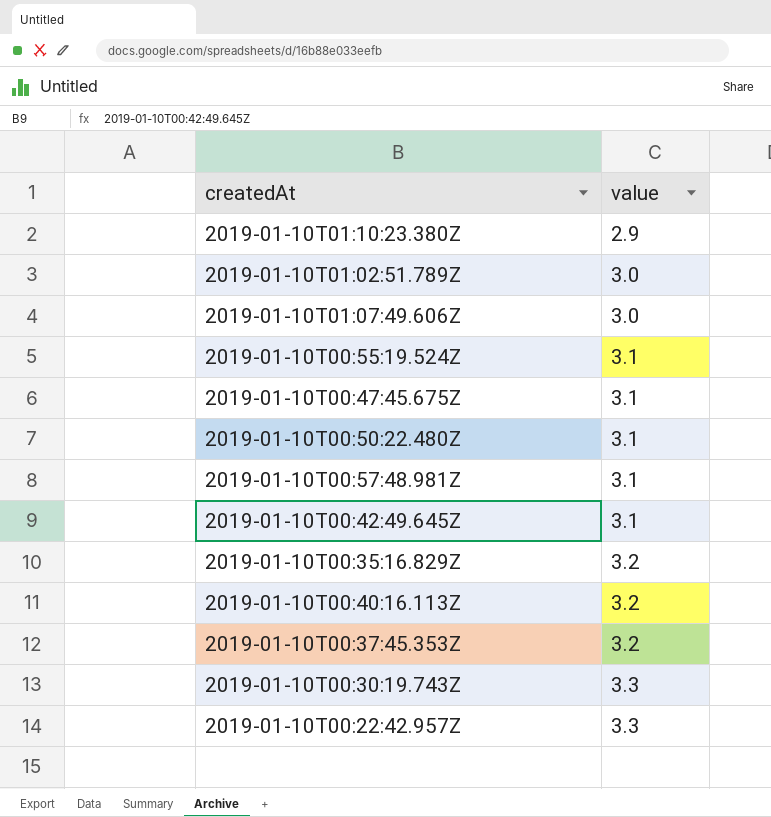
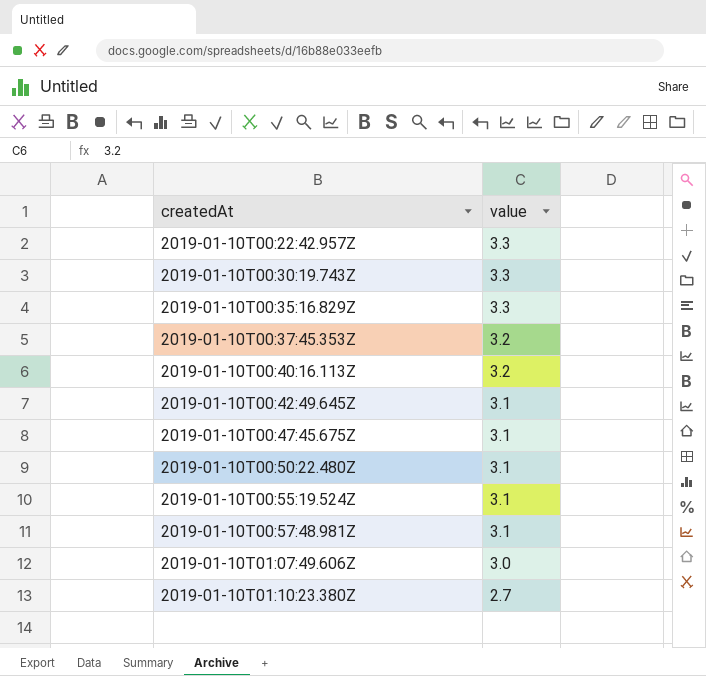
row order: value ascending -> createdAt ascending
row 2019-01-10T01:02:51.789Z: 3.0 -> none
2019-01-10T00:35:16.829Z | value: 3.2 -> 3.3
2019-01-10T01:10:23.380Z | value: 2.9 -> 2.7

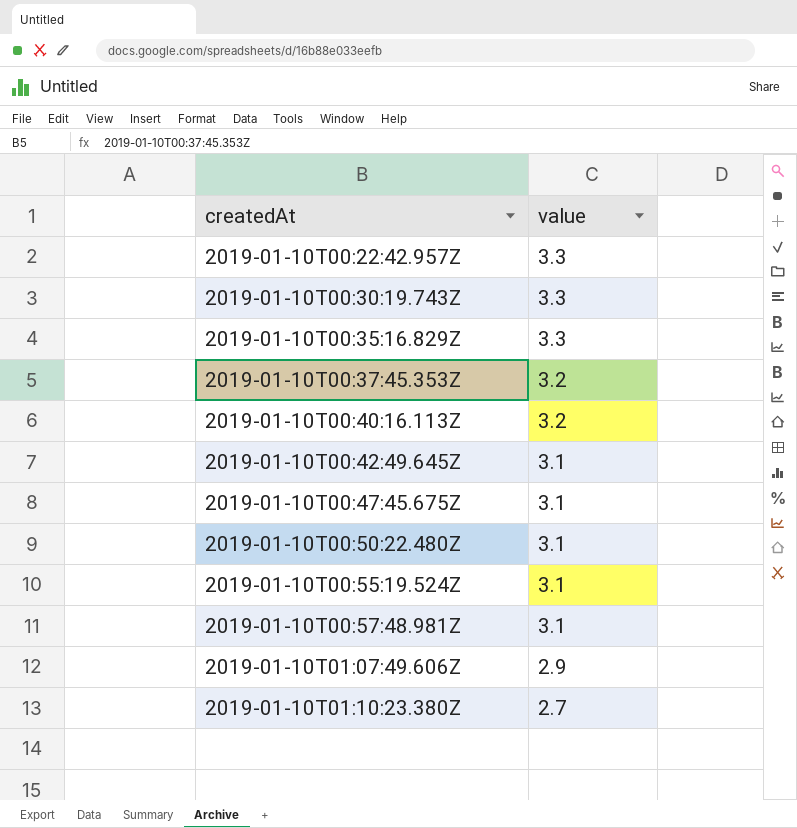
2019-01-10T01:07:49.606Z | value: 3.0 -> 2.9

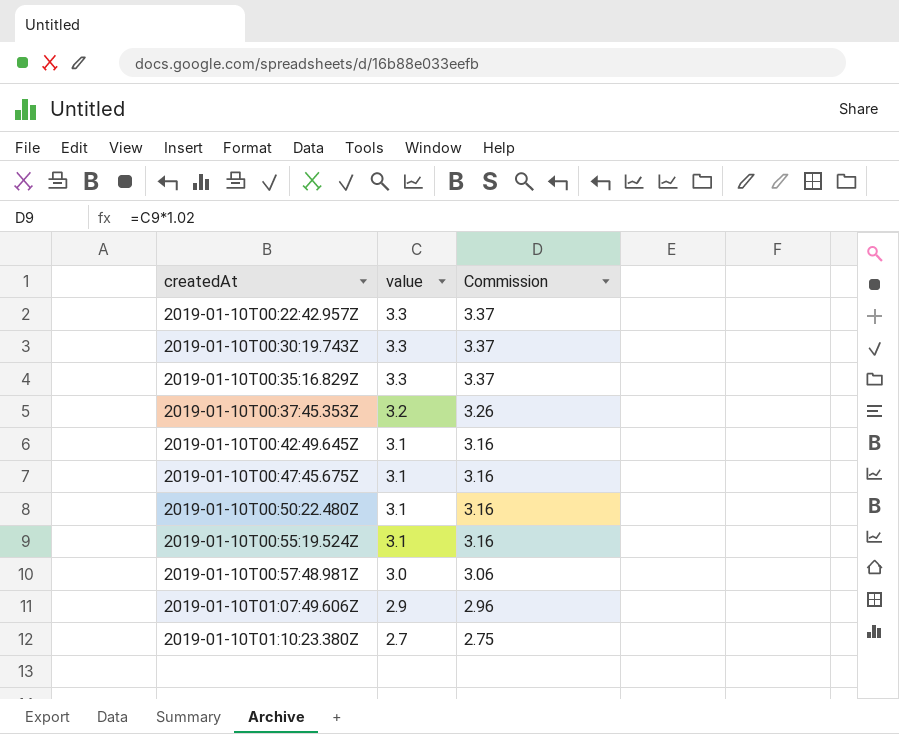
column Commission | formula: none -> [value] * 1.02
row 2019-01-10T00:40:16.113Z: 3.2 -> none
2019-01-10T00:57:48.981Z | value: 3.1 -> 3.0

